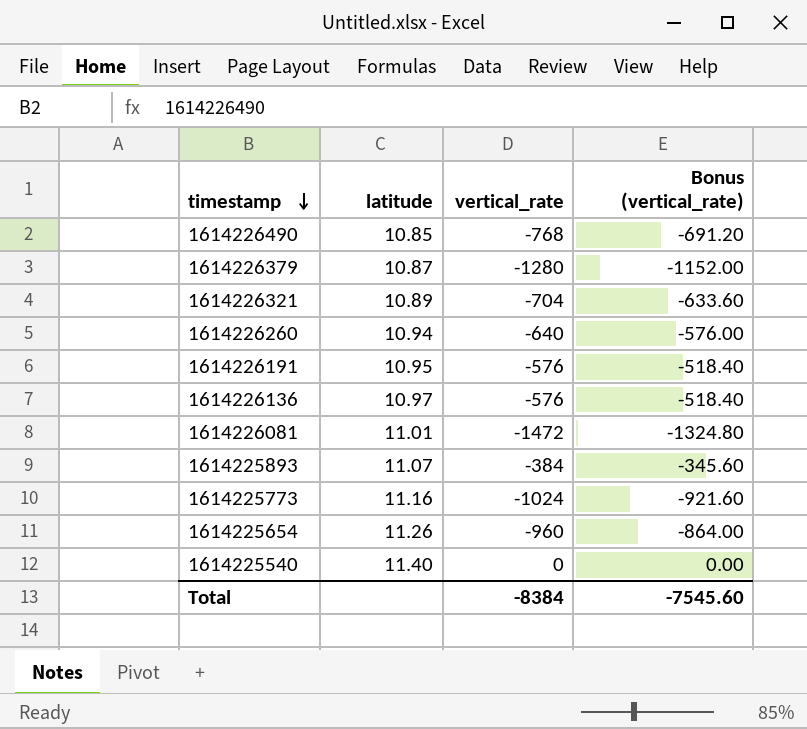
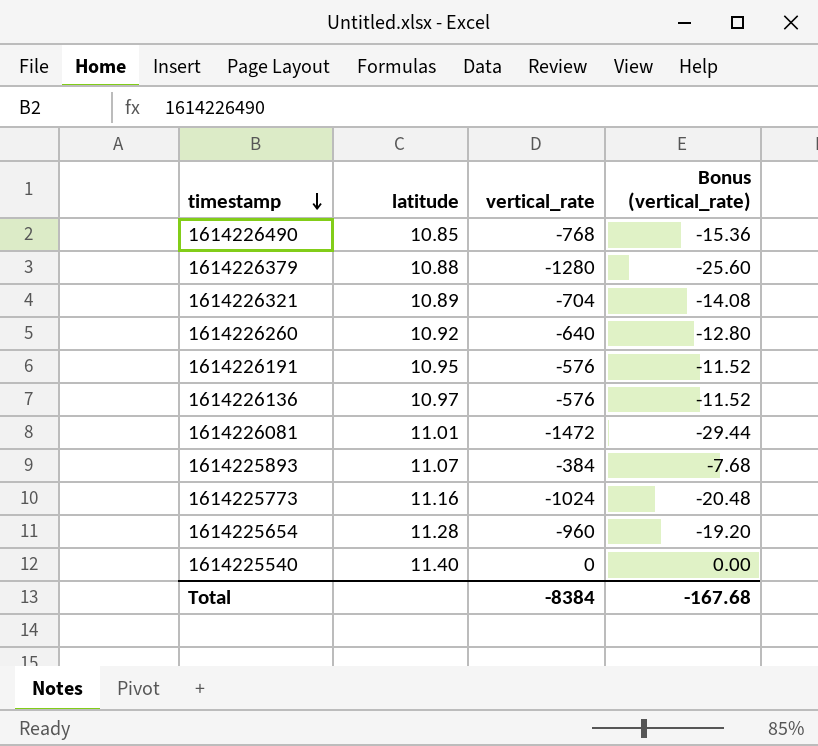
column Bonus (vertical_rate) | formula: [vertical_rate] * 0.9 -> [vertical_rate] * 0.02
1614226379 | latitude: 10.87 -> 10.88
1614226260 | latitude: 10.94 -> 10.92
1614225654 | latitude: 11.26 -> 11.28
Total | Bonus (vertical_rate): -7545.60 -> -167.68

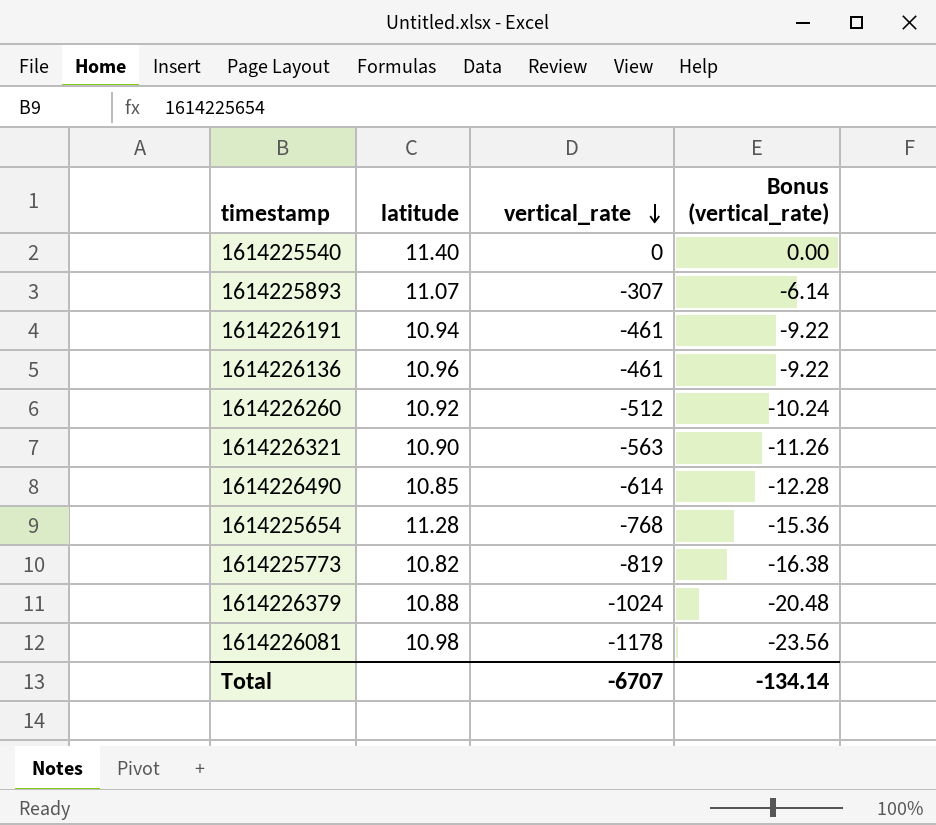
row order: timestamp descending -> vertical_rate descending
1614225893 | vertical_rate: -384 -> -307
1614225893 | Bonus (vertical_rate): -7.68 -> -6.14
1614226191 | latitude: 10.95 -> 10.94
1614226191 | vertical_rate: -576 -> -461
1614226191 | Bonus (vertical_rate): -11.52 -> -9.22
1614226136 | latitude: 10.97 -> 10.96
1614226136 | vertical_rate: -576 -> -461
1614226136 | Bonus (vertical_rate): -11.52 -> -9.22
1614226260 | vertical_rate: -640 -> -512
1614226260 | Bonus (vertical_rate): -12.80 -> -10.24
1614226321 | latitude: 10.89 -> 10.90
1614226321 | vertical_rate: -704 -> -563
1614226321 | Bonus (vertical_rate): -14.08 -> -11.26
1614226490 | vertical_rate: -768 -> -614
1614226490 | Bonus (vertical_rate): -15.36 -> -12.28
1614225654 | vertical_rate: -960 -> -768
1614225654 | Bonus (vertical_rate): -19.20 -> -15.36
1614225773 | latitude: 11.16 -> 10.82
1614225773 | vertical_rate: -1024 -> -819
1614225773 | Bonus (vertical_rate): -20.48 -> -16.38
1614226379 | vertical_rate: -1280 -> -1024
1614226379 | Bonus (vertical_rate): -25.60 -> -20.48
1614226081 | latitude: 11.01 -> 10.98
1614226081 | vertical_rate: -1472 -> -1178
1614226081 | Bonus (vertical_rate): -29.44 -> -23.56
Total | vertical_rate: -8384 -> -6707
Total | Bonus (vertical_rate): -167.68 -> -134.14

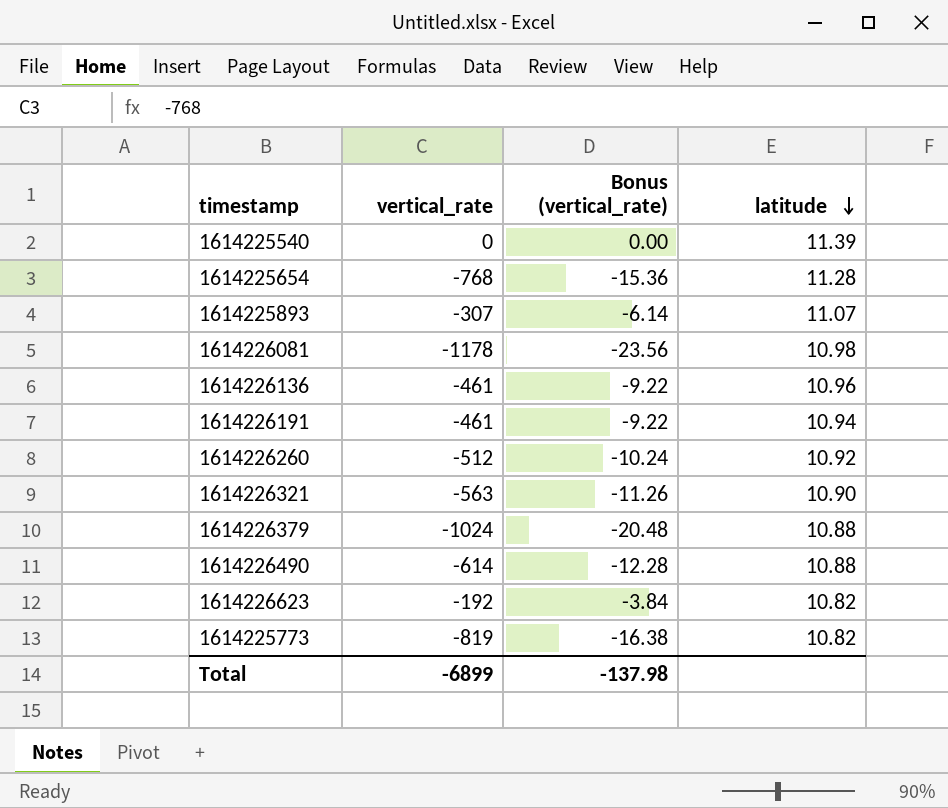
row order: vertical_rate descending -> latitude descending
column latitude | position: 2 -> 4
1614225540 | latitude: 11.40 -> 11.39
1614226490 | latitude: 10.85 -> 10.88
row 1614226623: none -> -192 | -3.84 | 10.82
Total | vertical_rate: -6707 -> -6899
Total | Bonus (vertical_rate): -134.14 -> -137.98

